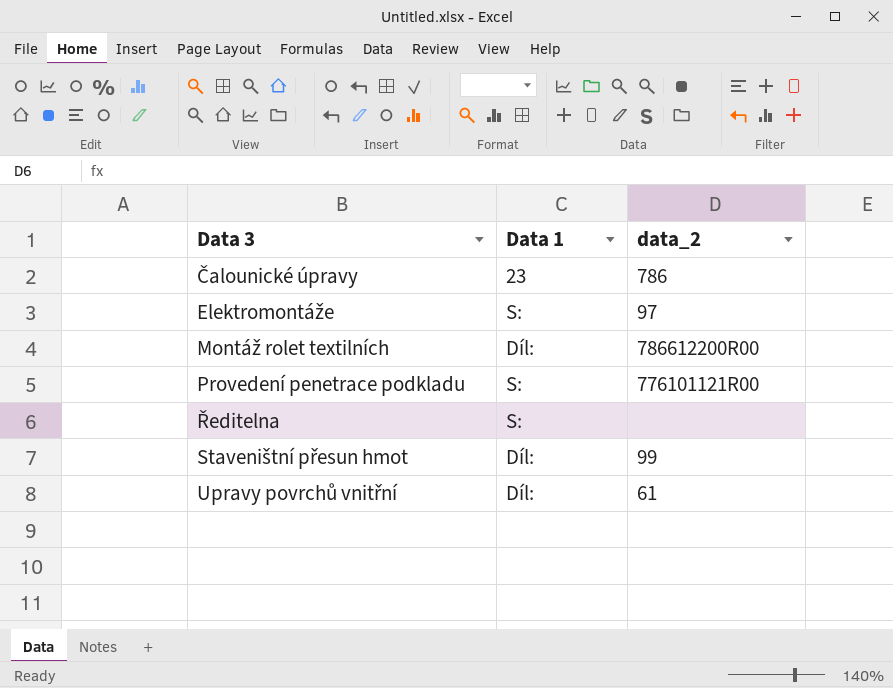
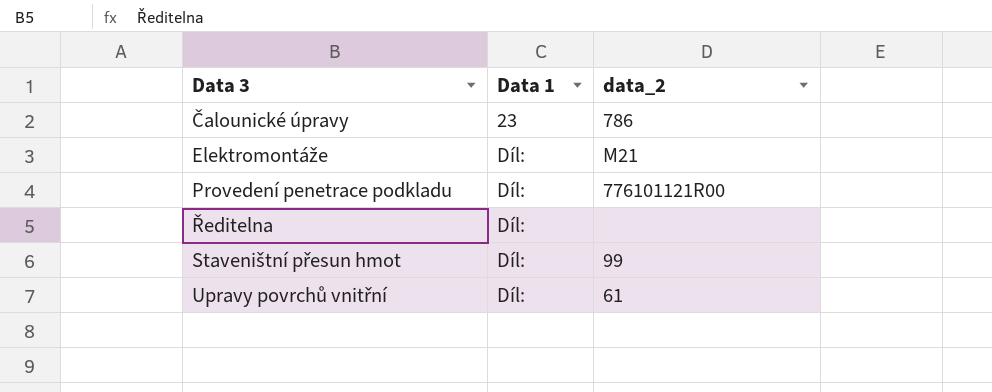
row Montáž rolet textilních: Díl: | 786612200R00 -> none
Elektromontáže | Data 1: S: -> Díl:
Elektromontáže | data_2: 97 -> M21
Provedení penetrace podkladu | Data 1: S: -> Díl:
Ředitelna | Data 1: S: -> Díl:

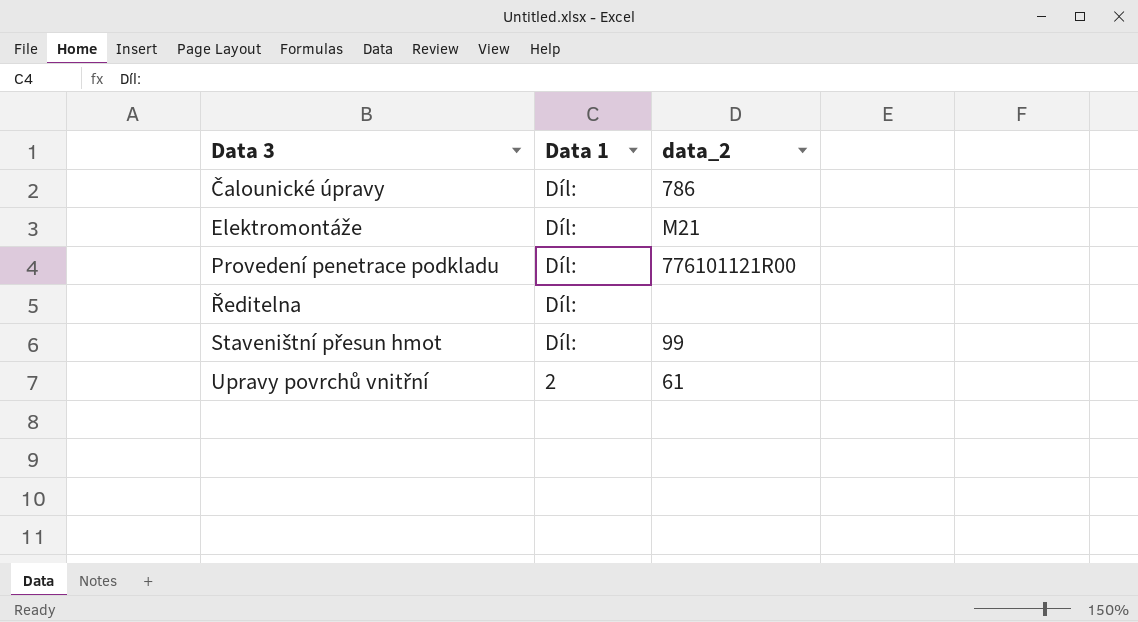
Čalounické úpravy | Data 1: 23 -> Díl:
Upravy povrchů vnitřní | Data 1: Díl: -> 2

